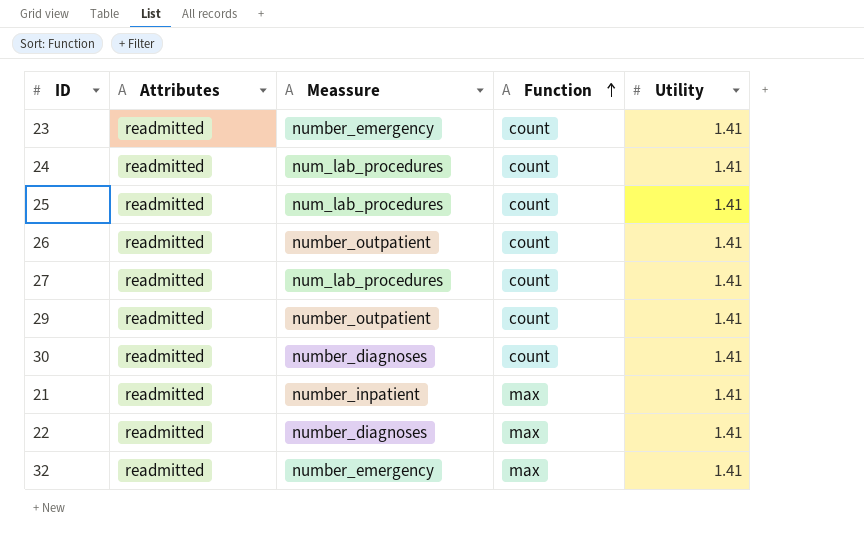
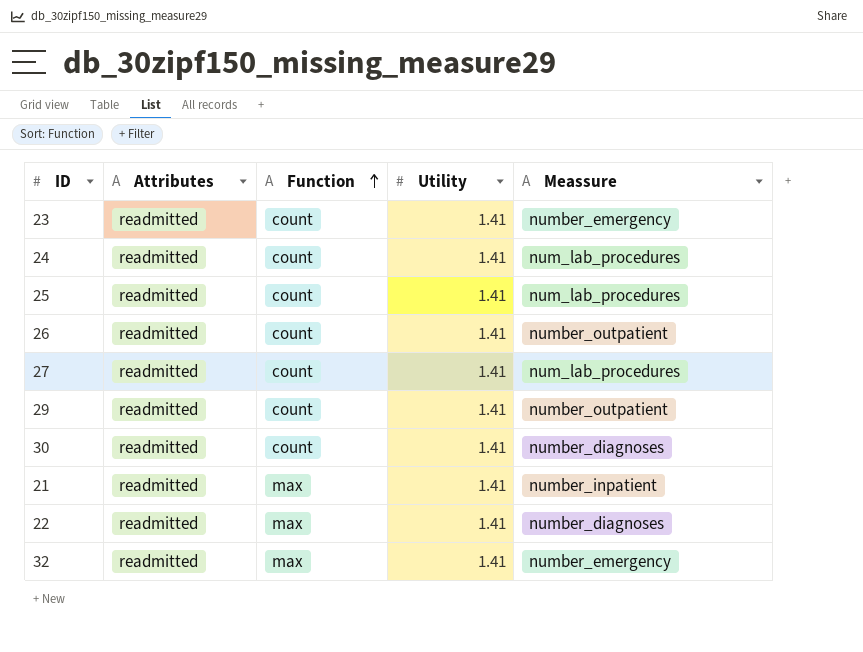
column Meassure | position: 3 -> 5

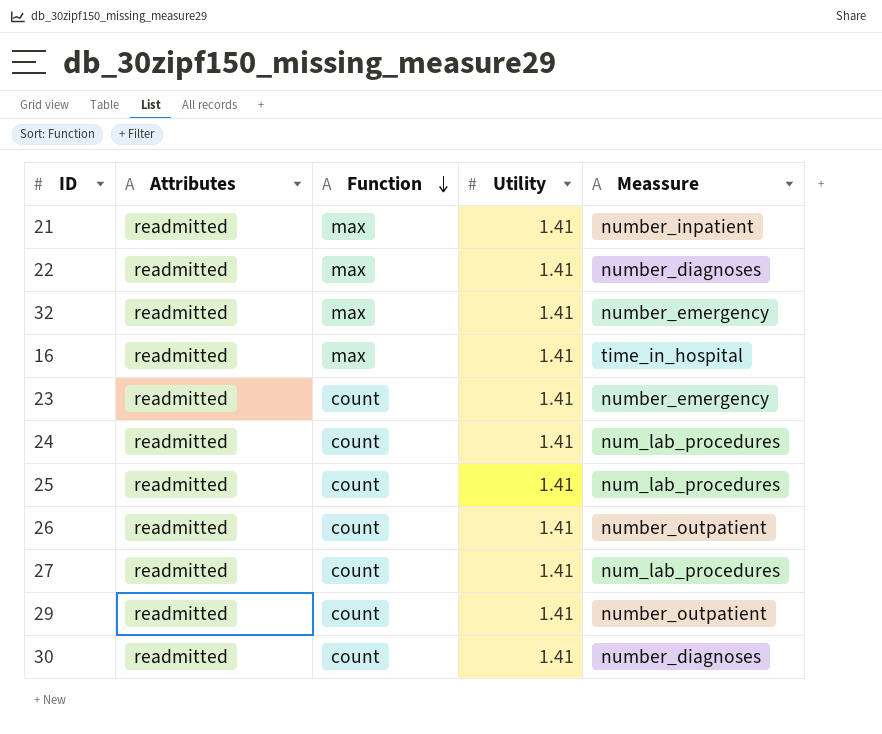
row order: Function ascending -> Function descending
row 16: none -> readmitted | max | 1.41 | time_in_hospital

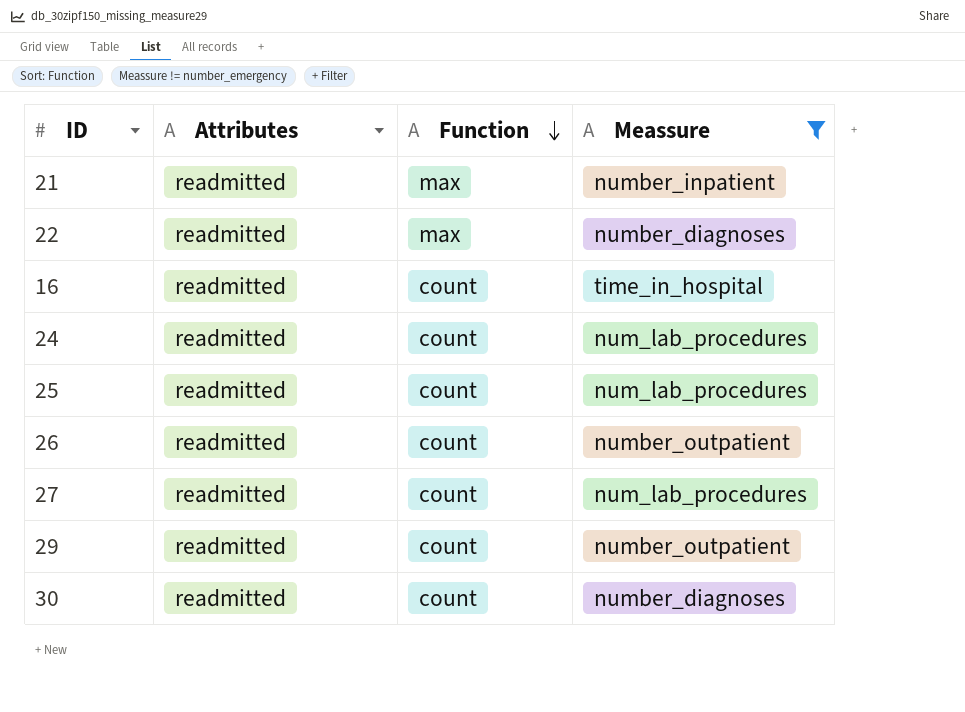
filter: none -> Meassure != number_emergency
column Utility | position: 4 -> none
16 | Function: max -> count

